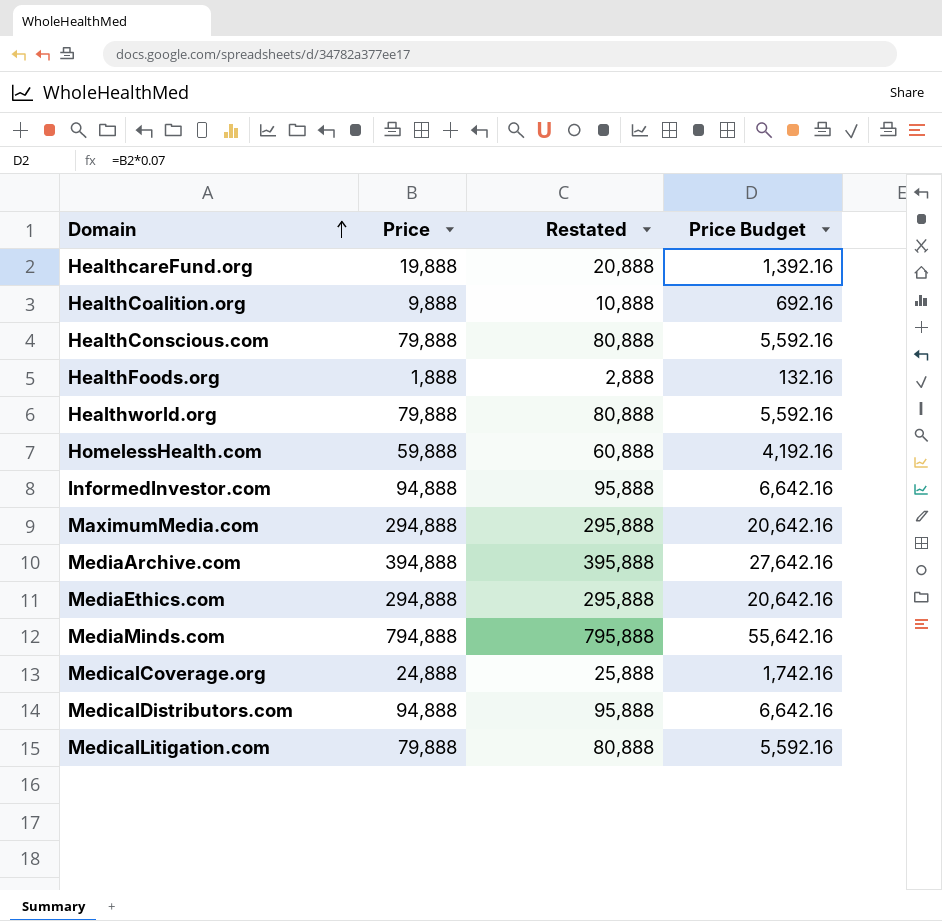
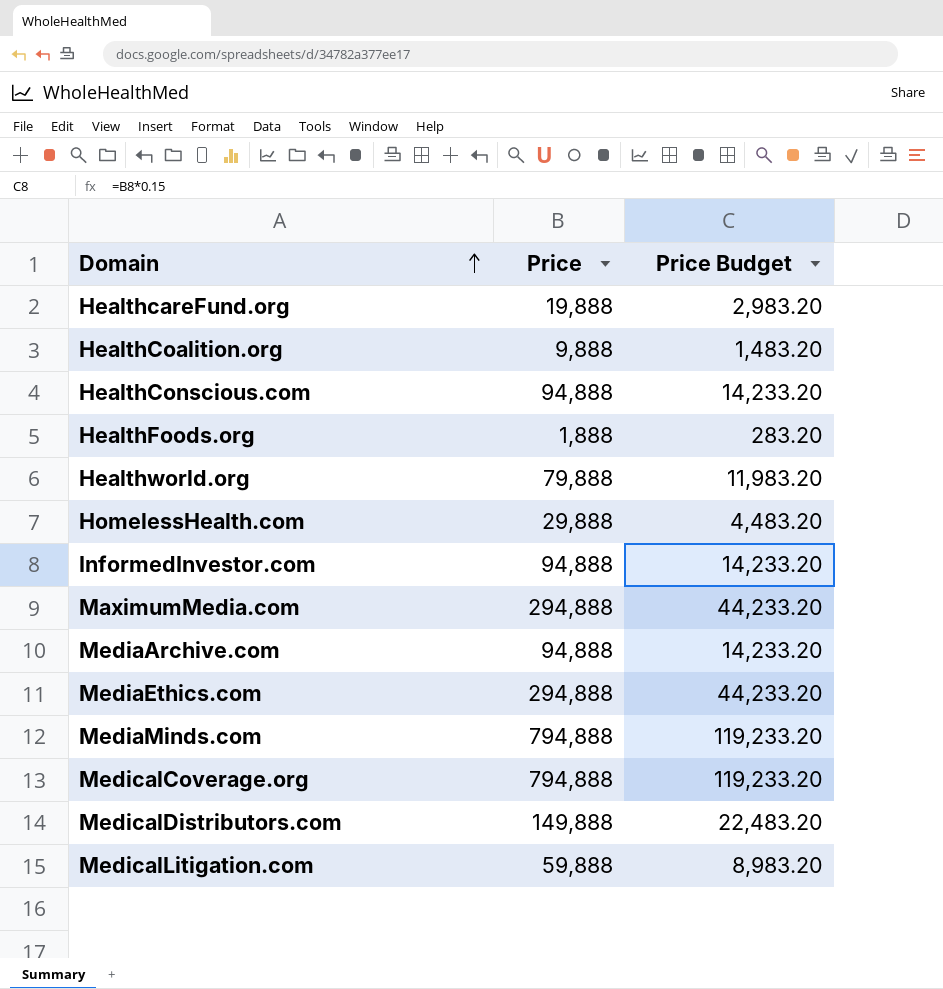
column Restated | formula: [Price] + 1000 -> none
column Price Budget | formula: [Price] * 0.07 -> [Price] * 0.15
HealthConscious.com | Price: 79,888 -> 94,888
HomelessHealth.com | Price: 59,888 -> 29,888
MediaArchive.com | Price: 394,888 -> 94,888
MedicalCoverage.org | Price: 24,888 -> 794,888
MedicalDistributors.com | Price: 94,888 -> 149,888
MedicalLitigation.com | Price: 79,888 -> 59,888

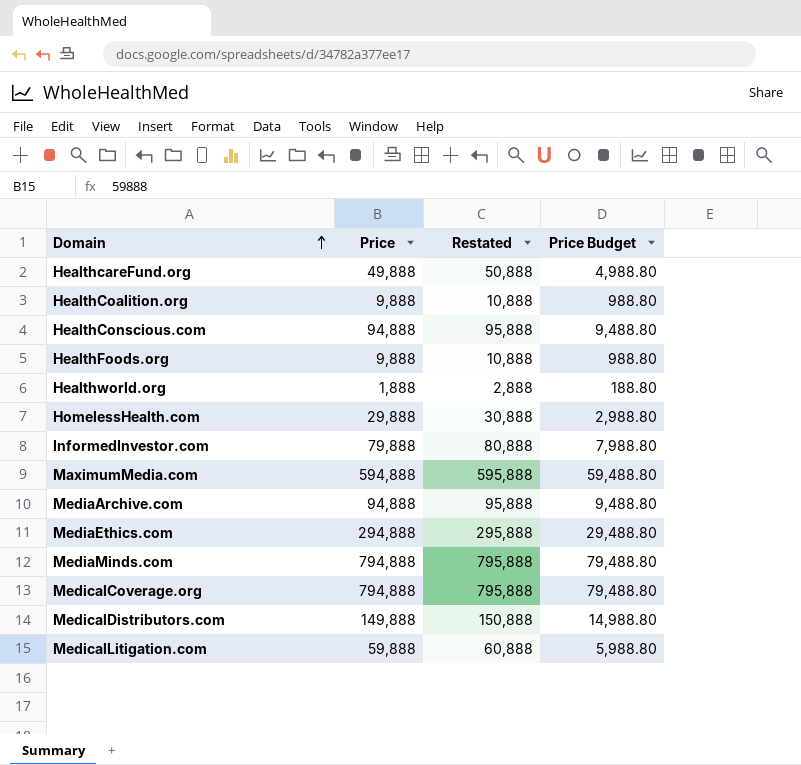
column Restated | formula: none -> [Price] + 1000
column Price Budget | formula: [Price] * 0.15 -> [Price] * 0.1
HealthcareFund.org | Price: 19,888 -> 49,888
HealthFoods.org | Price: 1,888 -> 9,888
Healthworld.org | Price: 79,888 -> 1,888
InformedInvestor.com | Price: 94,888 -> 79,888
MaximumMedia.com | Price: 294,888 -> 594,888

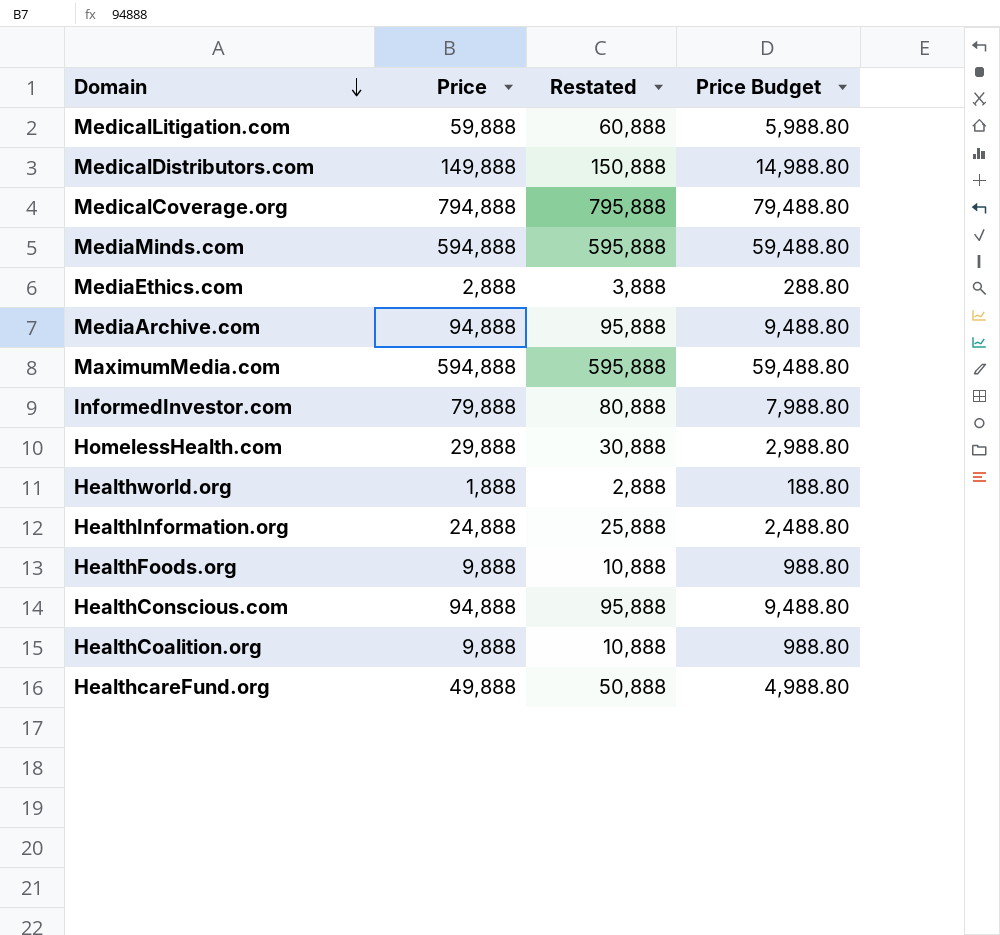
row order: Domain ascending -> Domain descending
MediaMinds.com | Price: 794,888 -> 594,888
MediaMinds.com | Restated: 795,888 -> 595,888
MediaMinds.com | Price Budget: 79,488.80 -> 59,488.80
MediaEthics.com | Price: 294,888 -> 2,888
MediaEthics.com | Restated: 295,888 -> 3,888
MediaEthics.com | Price Budget: 29,488.80 -> 288.80
row HealthInformation.org: none -> 24,888 | 25,888 | 2,488.80

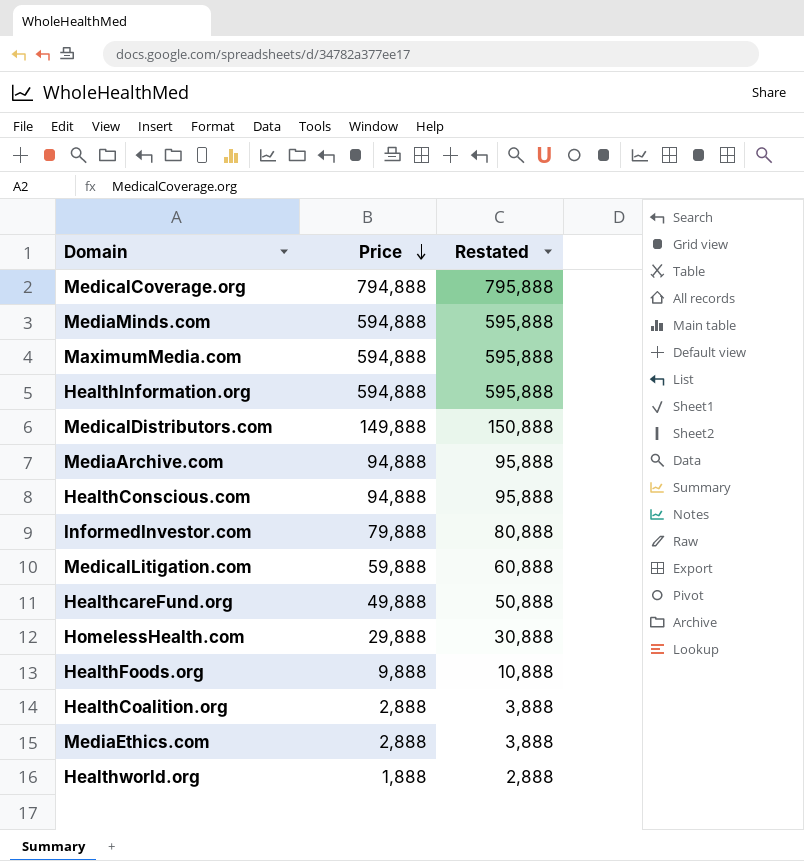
row order: Domain descending -> Price descending
column Price Budget | formula: [Price] * 0.1 -> none
HealthInformation.org | Price: 24,888 -> 594,888
HealthInformation.org | Restated: 25,888 -> 595,888
HealthCoalition.org | Price: 9,888 -> 2,888
HealthCoalition.org | Restated: 10,888 -> 3,888

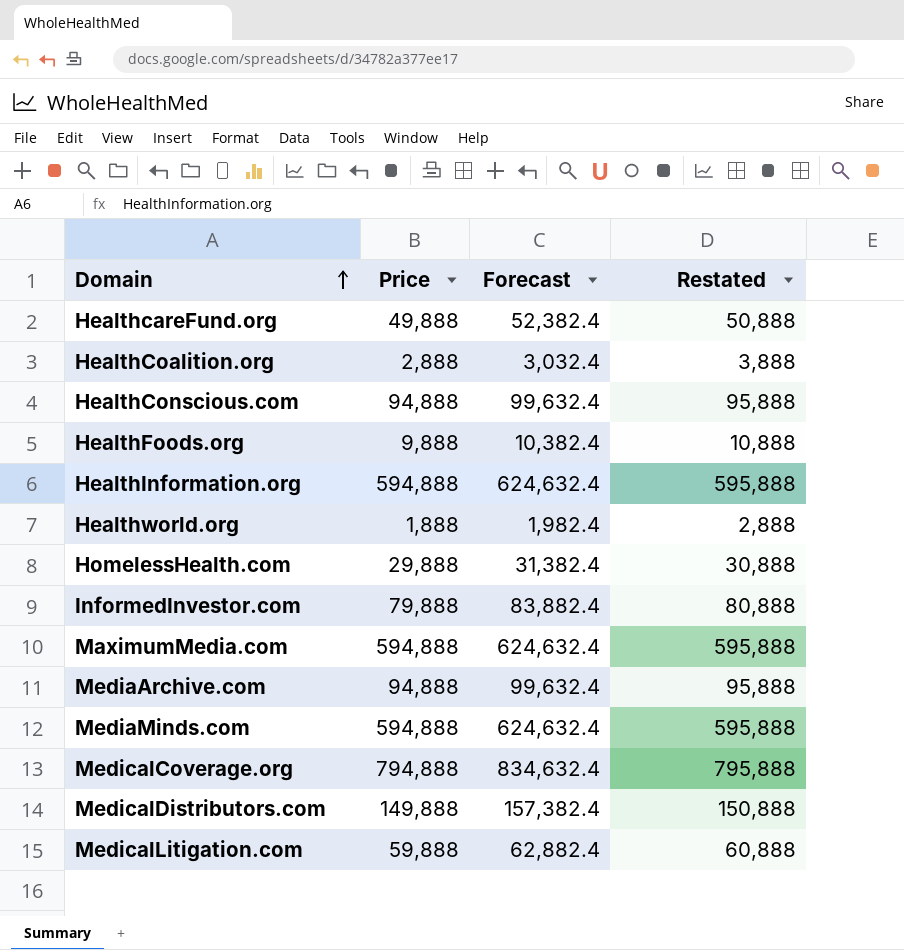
row order: Price descending -> Domain ascending
column Forecast | formula: none -> [Price] * 1.05
row MediaEthics.com: 2,888 | 3,888 -> none

